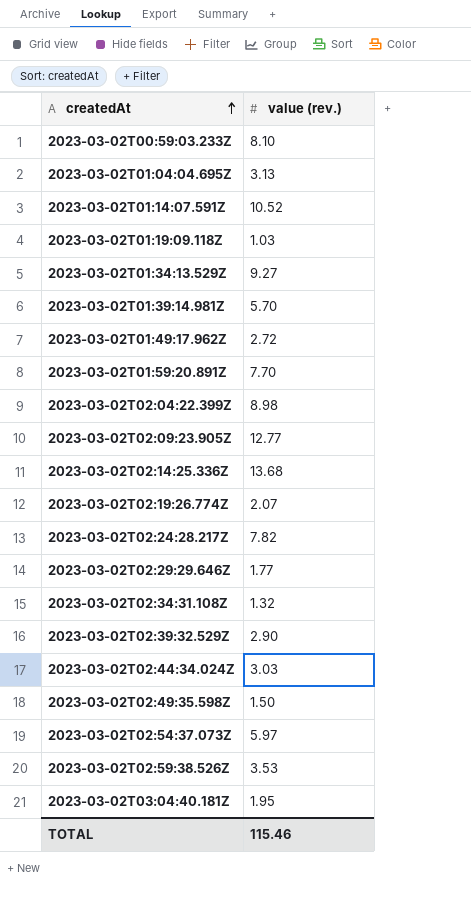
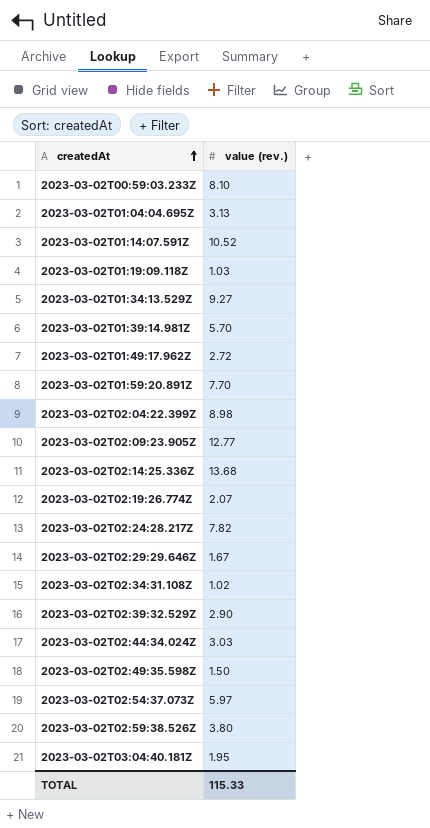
2023-03-02T02:29:29.646Z | value (rev.): 1.77 -> 1.67
2023-03-02T02:34:31.108Z | value (rev.): 1.32 -> 1.02
2023-03-02T02:59:38.526Z | value (rev.): 3.53 -> 3.80
TOTAL | value (rev.): 115.46 -> 115.33

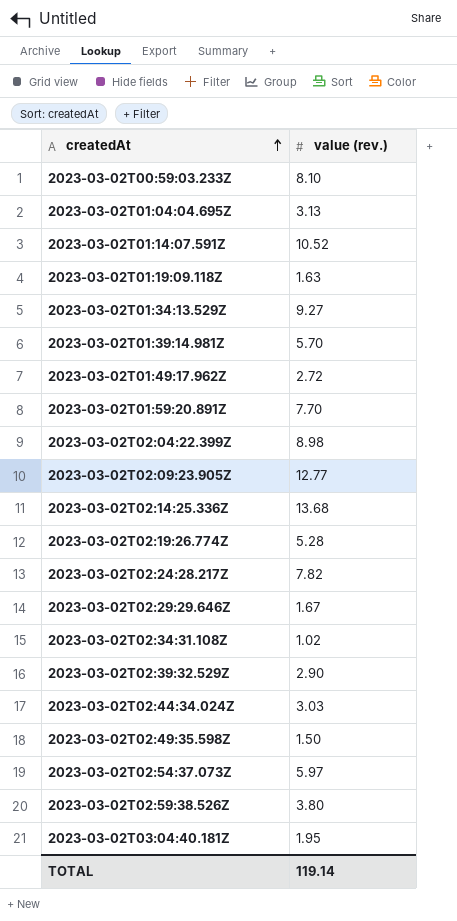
2023-03-02T01:19:09.118Z | value (rev.): 1.03 -> 1.63
2023-03-02T02:19:26.774Z | value (rev.): 2.07 -> 5.28
TOTAL | value (rev.): 115.33 -> 119.14

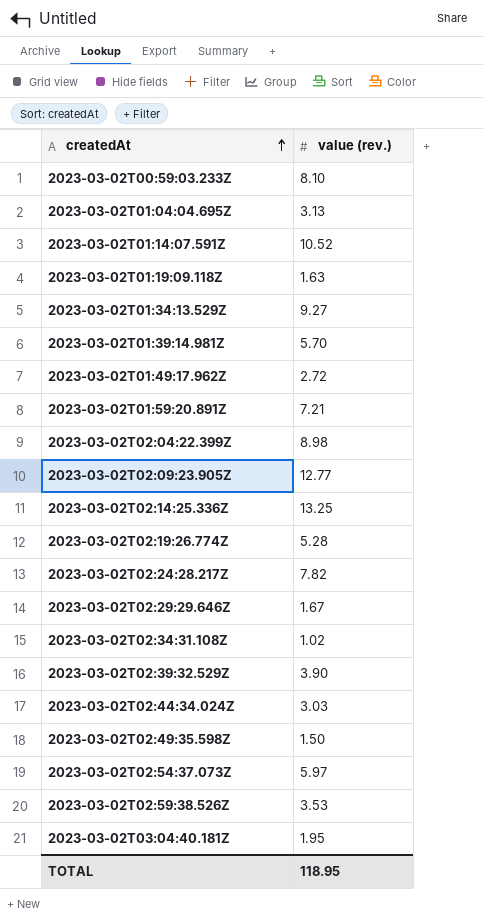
2023-03-02T01:59:20.891Z | value (rev.): 7.70 -> 7.21
2023-03-02T02:14:25.336Z | value (rev.): 13.68 -> 13.25
2023-03-02T02:39:32.529Z | value (rev.): 2.90 -> 3.90
2023-03-02T02:59:38.526Z | value (rev.): 3.80 -> 3.53
TOTAL | value (rev.): 119.14 -> 118.95

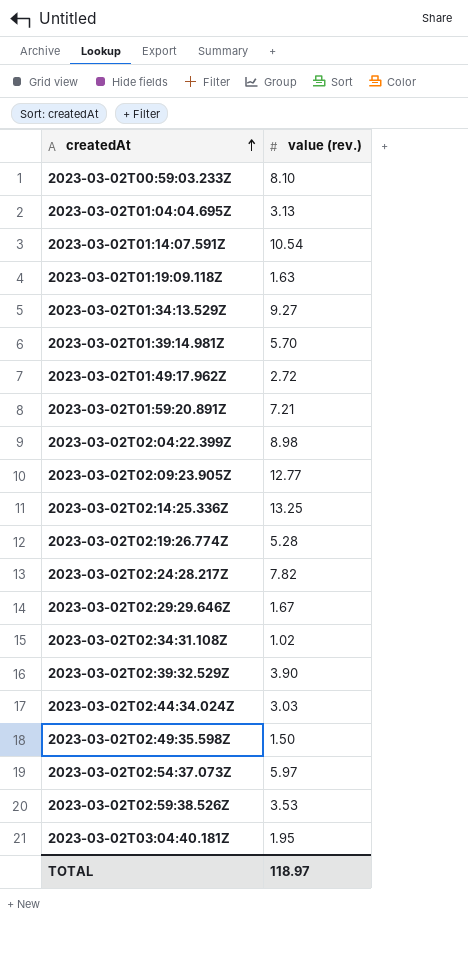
2023-03-02T01:14:07.591Z | value (rev.): 10.52 -> 10.54
TOTAL | value (rev.): 118.95 -> 118.97

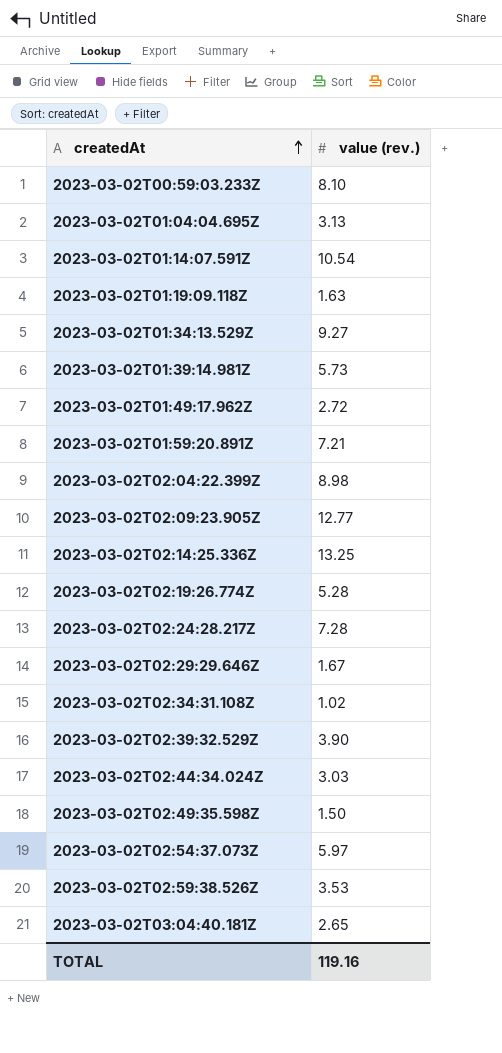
2023-03-02T01:39:14.981Z | value (rev.): 5.70 -> 5.73
2023-03-02T02:24:28.217Z | value (rev.): 7.82 -> 7.28
2023-03-02T03:04:40.181Z | value (rev.): 1.95 -> 2.65
TOTAL | value (rev.): 118.97 -> 119.16

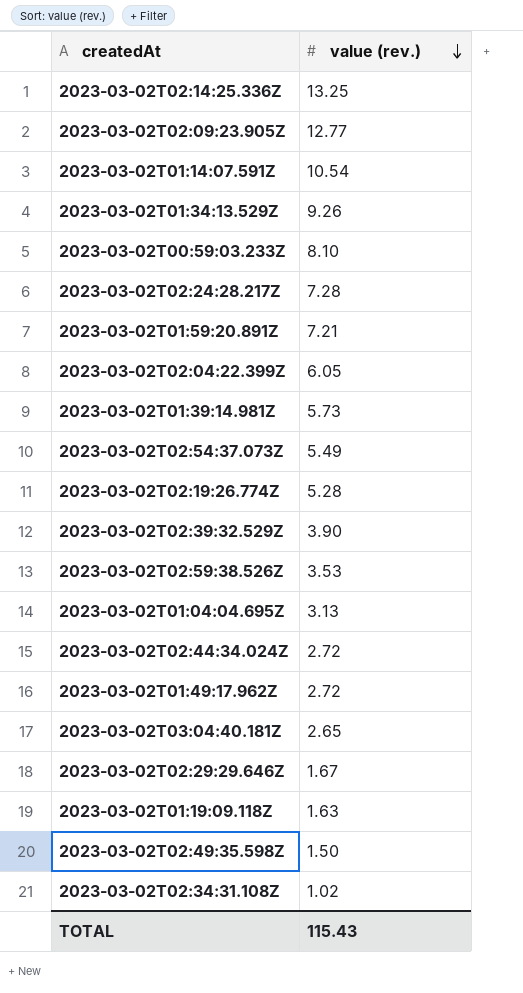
row order: createdAt ascending -> value (rev.) descending
2023-03-02T01:34:13.529Z | value (rev.): 9.27 -> 9.26
2023-03-02T02:04:22.399Z | value (rev.): 8.98 -> 6.05
2023-03-02T02:54:37.073Z | value (rev.): 5.97 -> 5.49
2023-03-02T02:44:34.024Z | value (rev.): 3.03 -> 2.72
TOTAL | value (rev.): 119.16 -> 115.43

